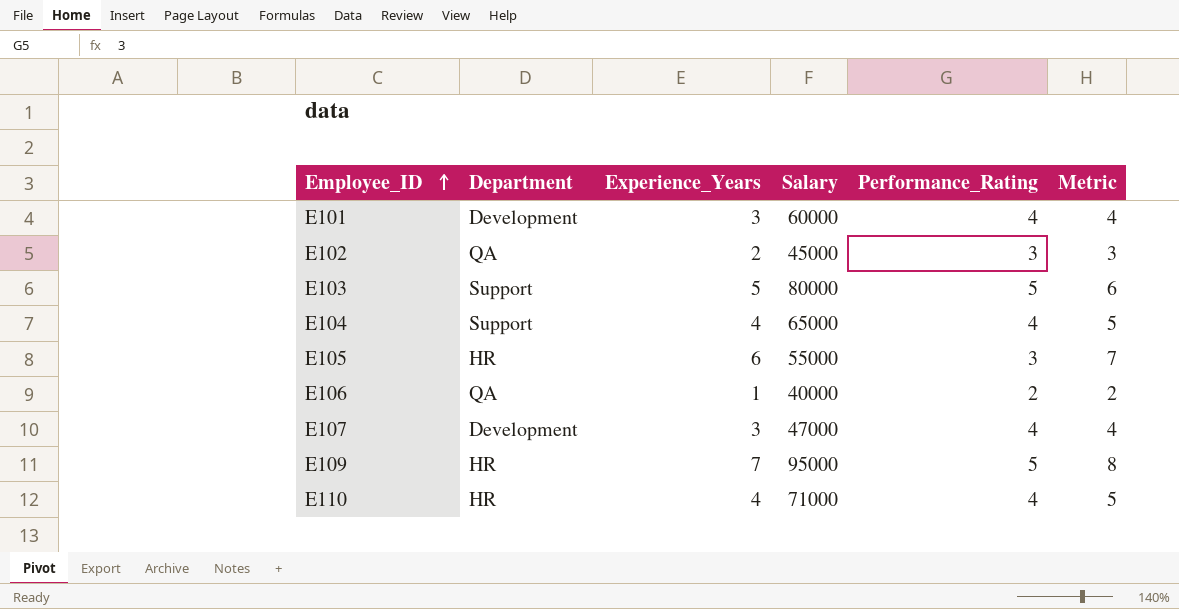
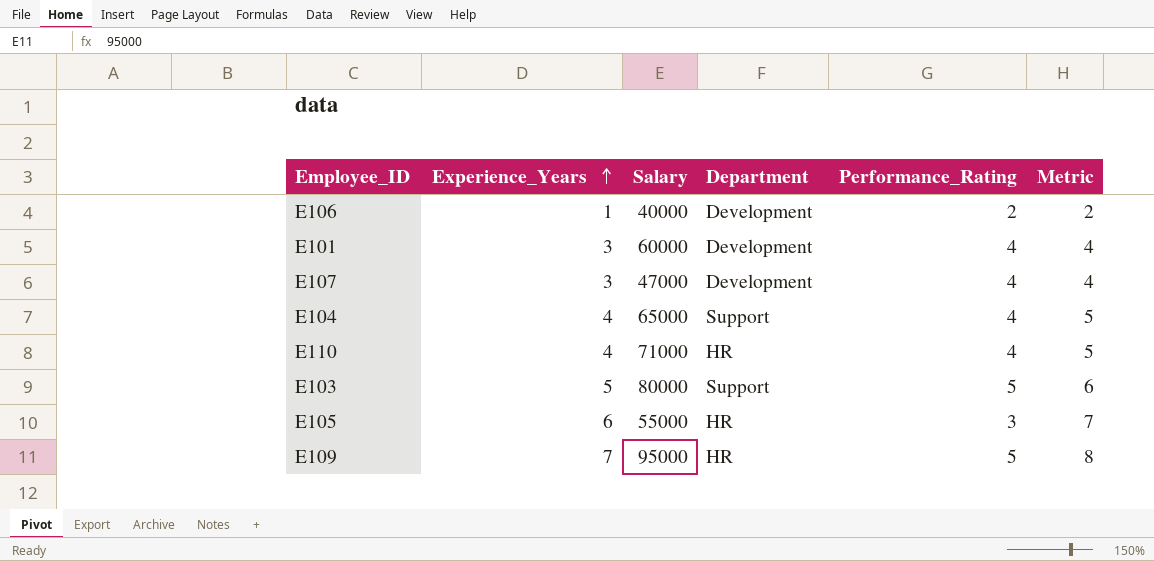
row order: Employee_ID ascending -> Experience_Years ascending
column Department | position: 2 -> 4
row E102: QA | 2 | 45000 | 3 | 3 -> none
E106 | Department: QA -> Development

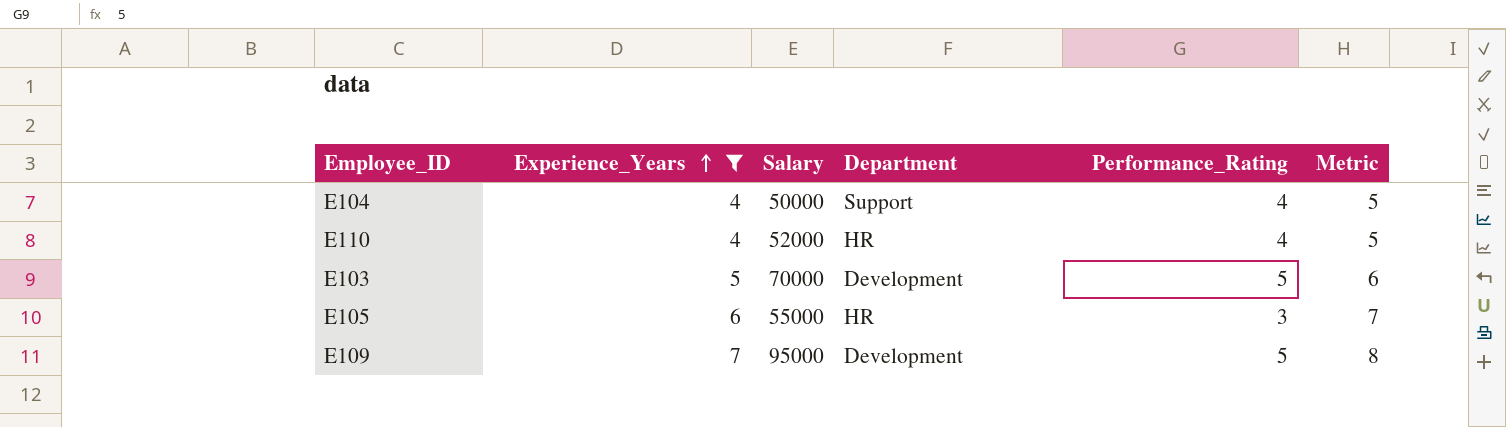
filter: none -> Experience_Years >= 4
E104 | Salary: 65000 -> 50000
E110 | Salary: 71000 -> 52000
E103 | Salary: 80000 -> 70000
E103 | Department: Support -> Development
E109 | Department: HR -> Development

